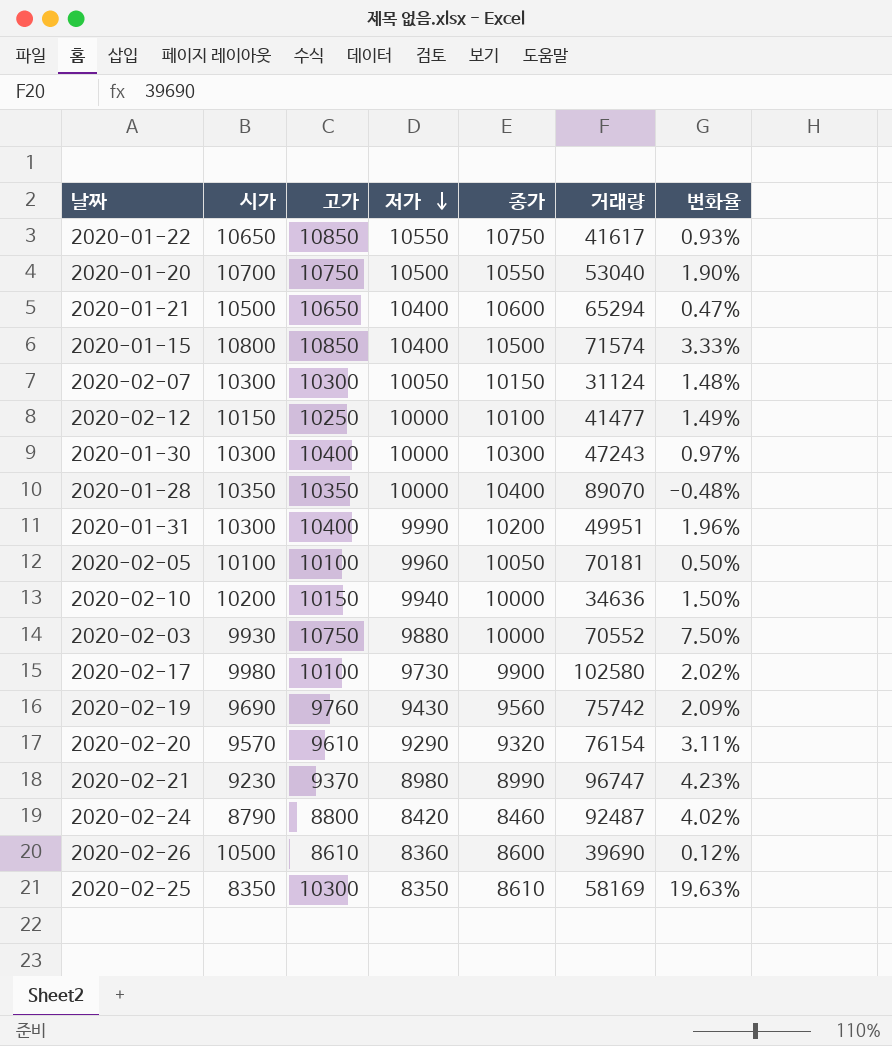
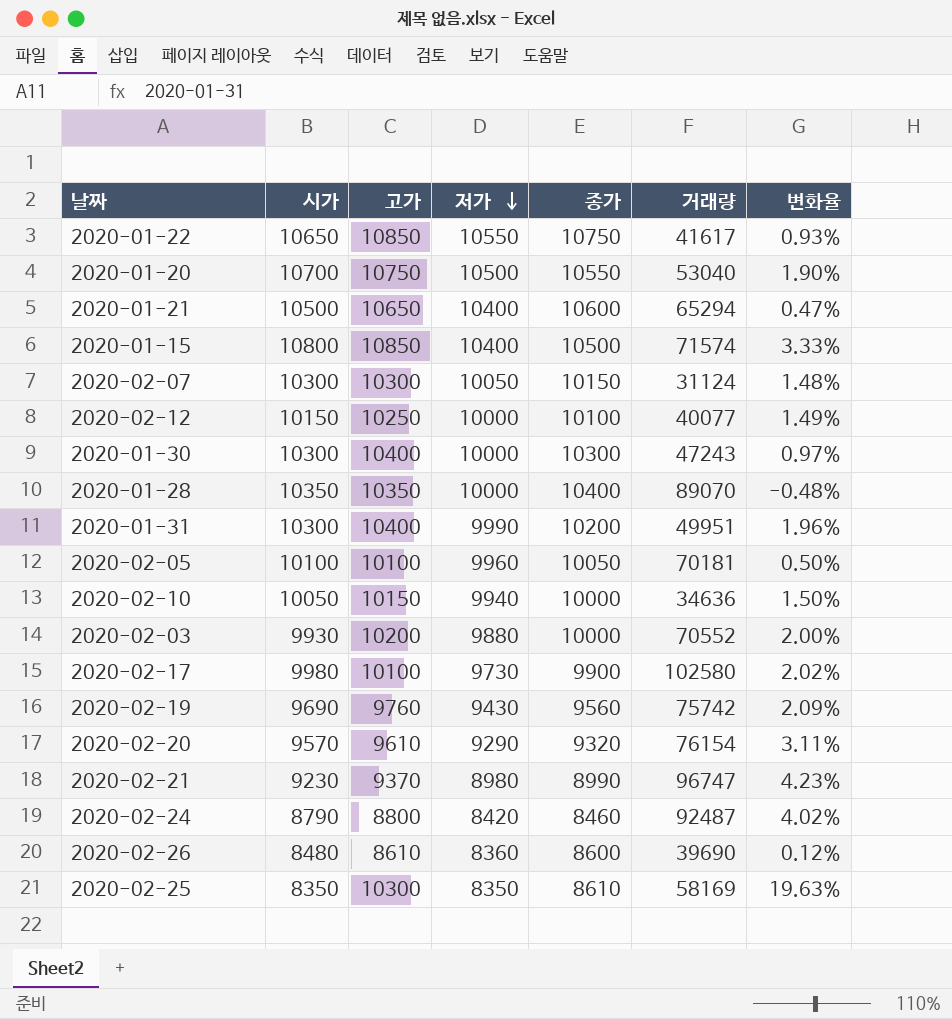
2020-02-12 | 거래량: 41477 -> 40077
2020-02-10 | 시가: 10200 -> 10050
2020-02-03 | 고가: 10750 -> 10200
2020-02-03 | 변화율: 7.50% -> 2.00%
2020-02-26 | 시가: 10500 -> 8480

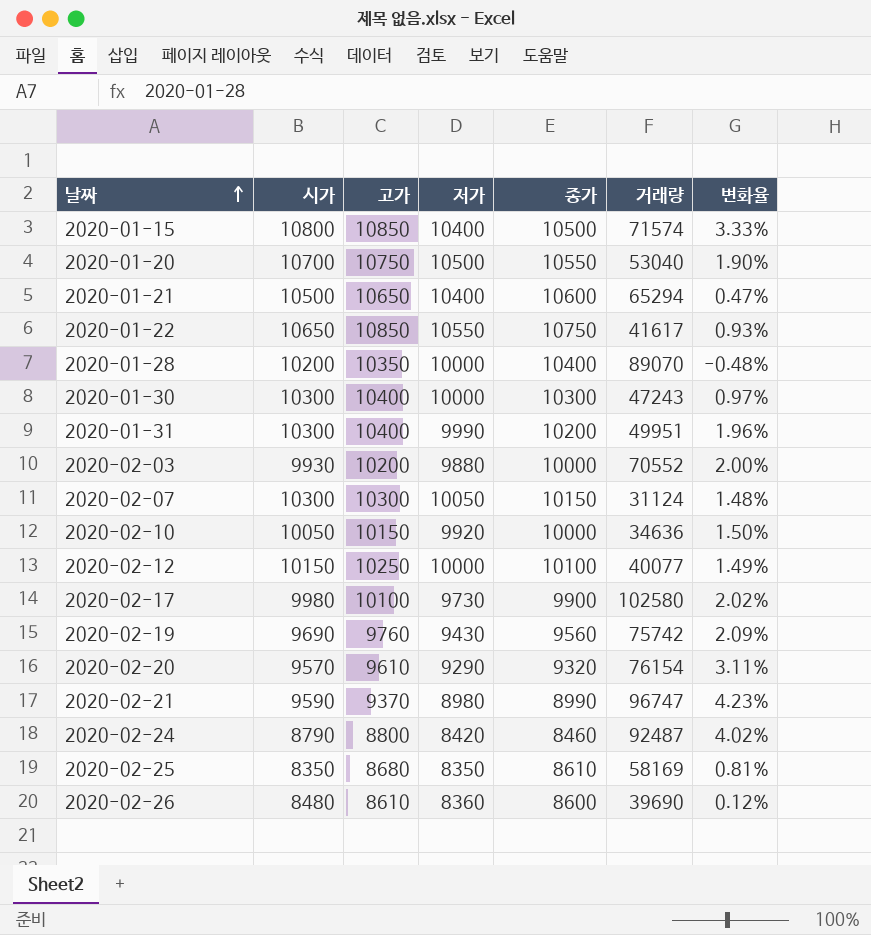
row order: 저가 descending -> 날짜 ascending
row 2020-02-05: 10100 | 10100 | 9960 | 10050 | 70181 | 0.50% -> none
2020-01-28 | 시가: 10350 -> 10200
2020-02-10 | 저가: 9940 -> 9920
2020-02-21 | 시가: 9230 -> 9590
2020-02-25 | 고가: 10300 -> 8680
2020-02-25 | 변화율: 19.63% -> 0.81%

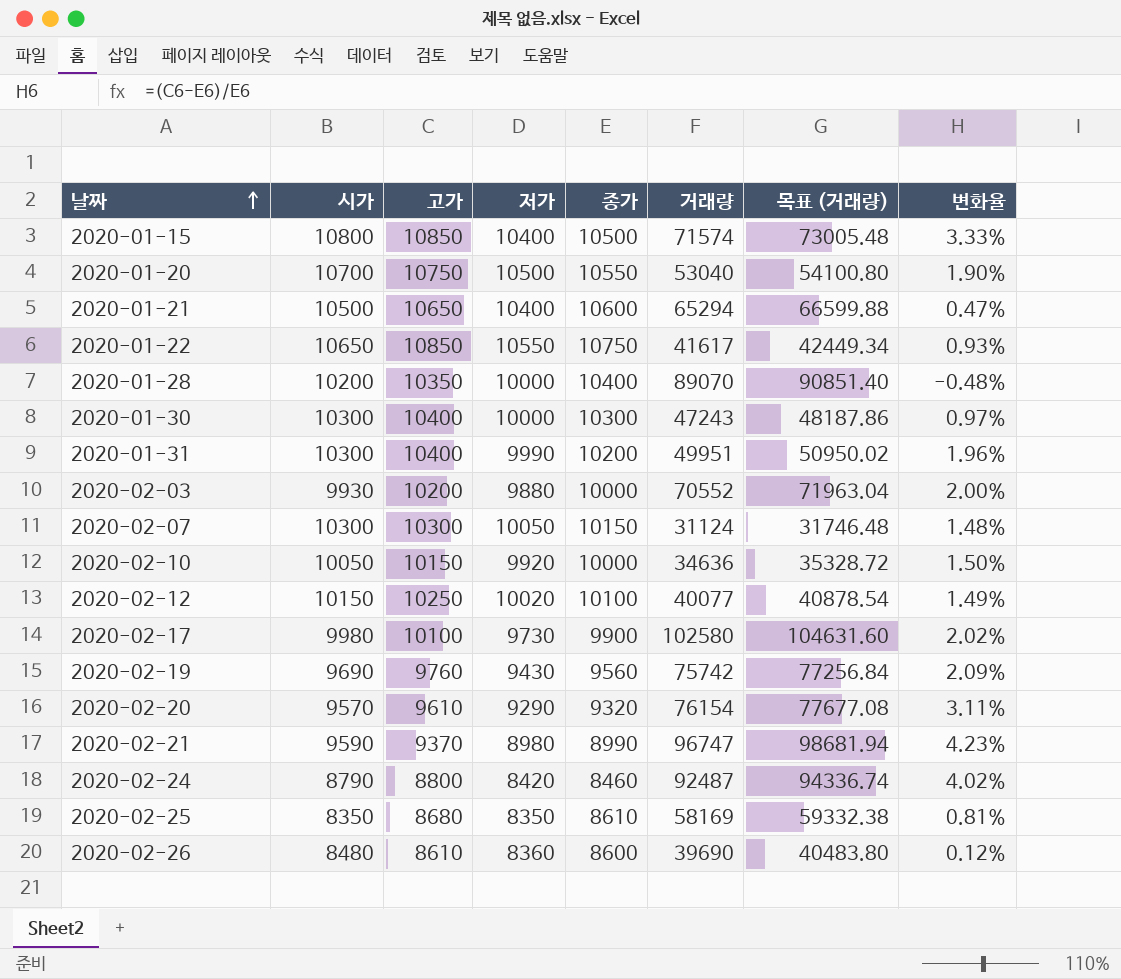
column 목표 (거래량) | formula: none -> [거래량] * 1.02
2020-02-12 | 저가: 10000 -> 10020

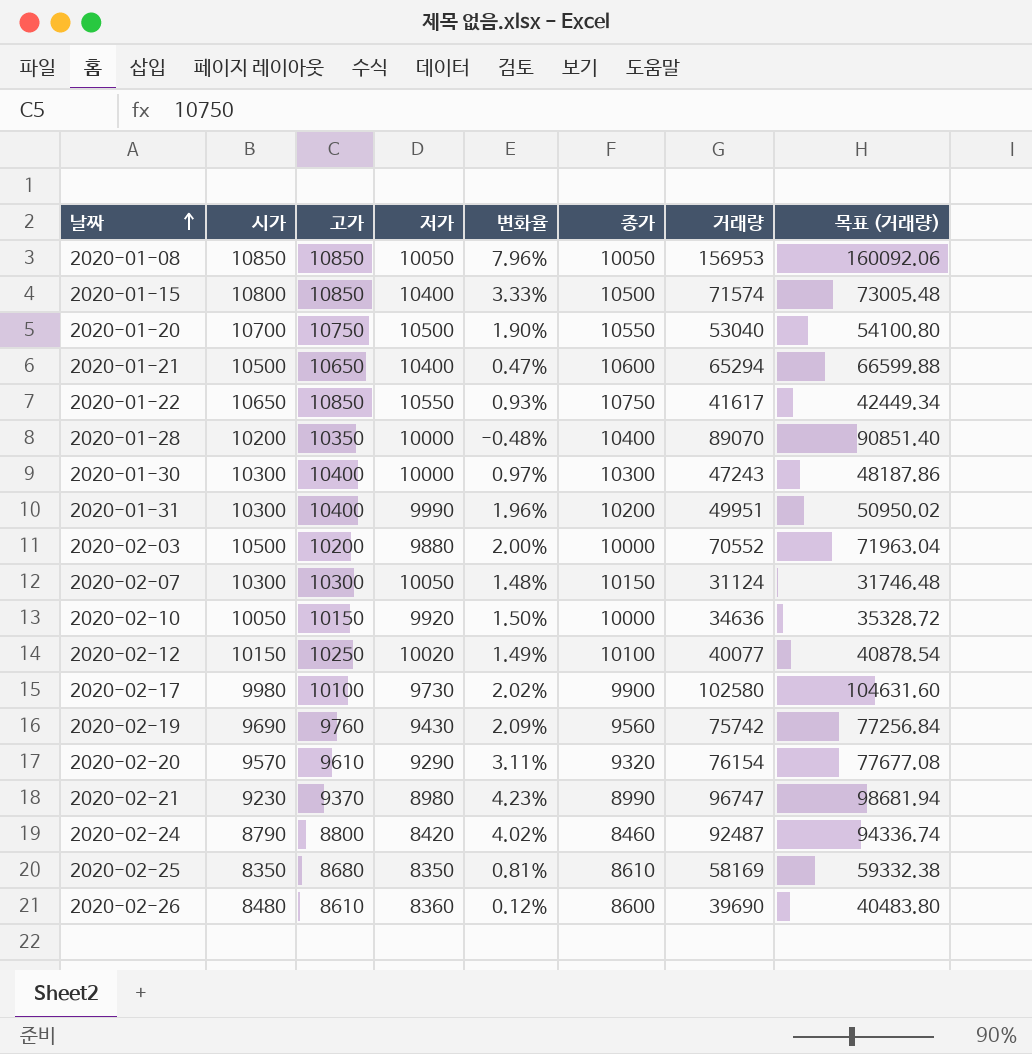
column 변화율 | position: 8 -> 5
row 2020-01-08: none -> 10850 | 10850 | 10050 | 7.96% | 10050 | 156953 | 160092.06
2020-02-03 | 시가: 9930 -> 10500
2020-02-21 | 시가: 9590 -> 9230

